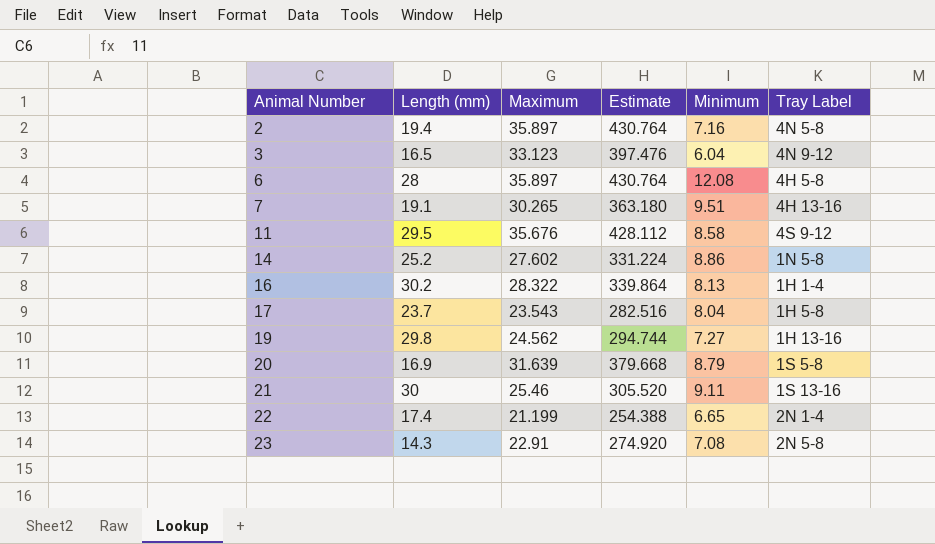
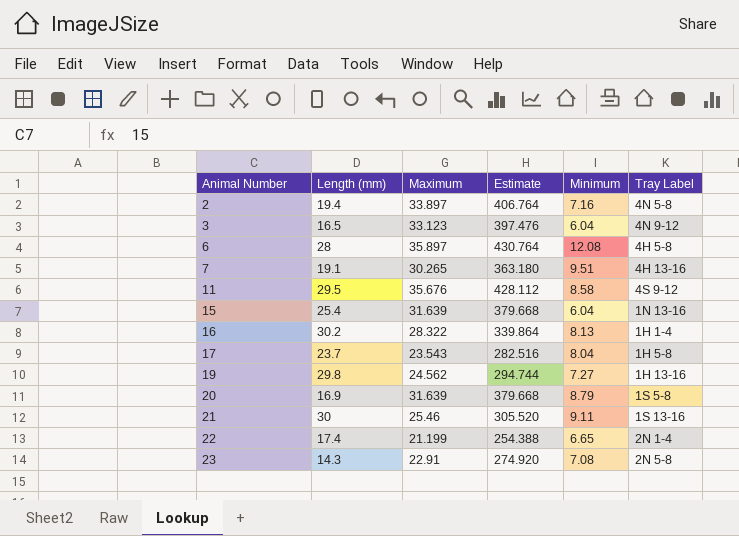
row 14: 25.2 | 27.602 | 331.224 | 8.86 | 1N 5-8 -> none
2 | Maximum: 35.897 -> 33.897
2 | Estimate: 430.764 -> 406.764
row 15: none -> 25.4 | 31.639 | 379.668 | 6.04 | 1N 13-16

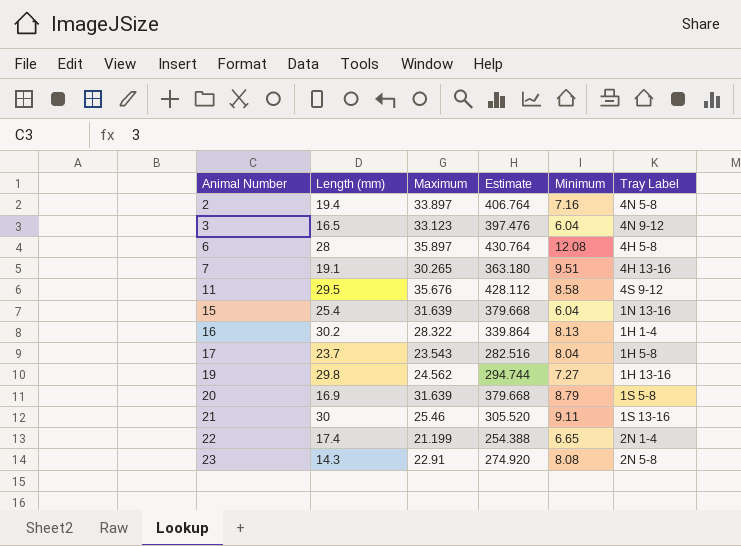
23 | Minimum: 7.08 -> 8.08

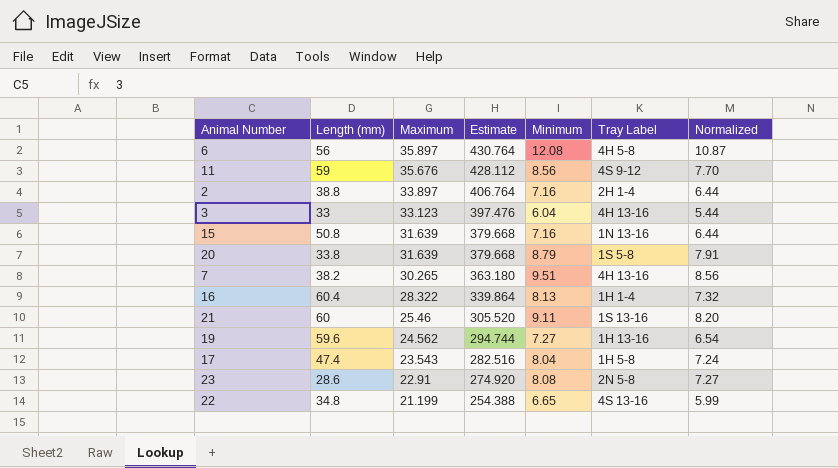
row order: Animal Number ascending -> Maximum descending
column Normalized | formula: none -> [Minimum] * 0.9
6 | Length (mm): 28 -> 56
11 | Length (mm): 29.5 -> 59
11 | Minimum: 8.58 -> 8.56
2 | Length (mm): 19.4 -> 38.8
2 | Tray Label: 4N 5-8 -> 2H 1-4
3 | Length (mm): 16.5 -> 33
3 | Tray Label: 4N 9-12 -> 4H 13-16
15 | Length (mm): 25.4 -> 50.8
15 | Minimum: 6.04 -> 7.16
20 | Length (mm): 16.9 -> 33.8
7 | Length (mm): 19.1 -> 38.2
16 | Length (mm): 30.2 -> 60.4
21 | Length (mm): 30 -> 60
19 | Length (mm): 29.8 -> 59.6
17 | Length (mm): 23.7 -> 47.4
23 | Length (mm): 14.3 -> 28.6
22 | Length (mm): 17.4 -> 34.8
22 | Tray Label: 2N 1-4 -> 4S 13-16

